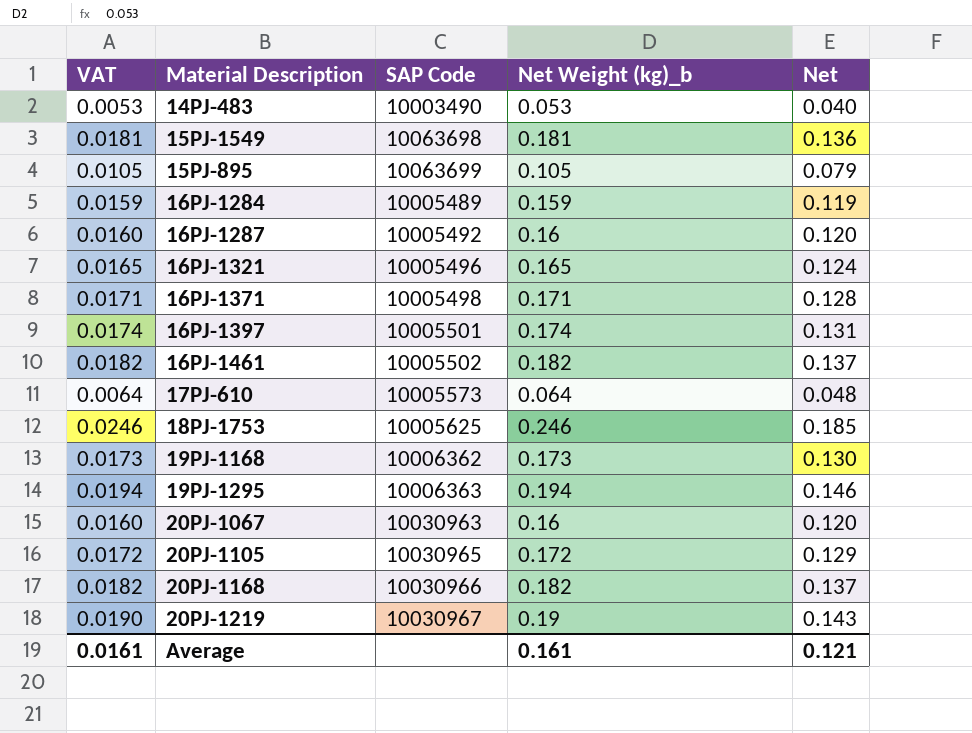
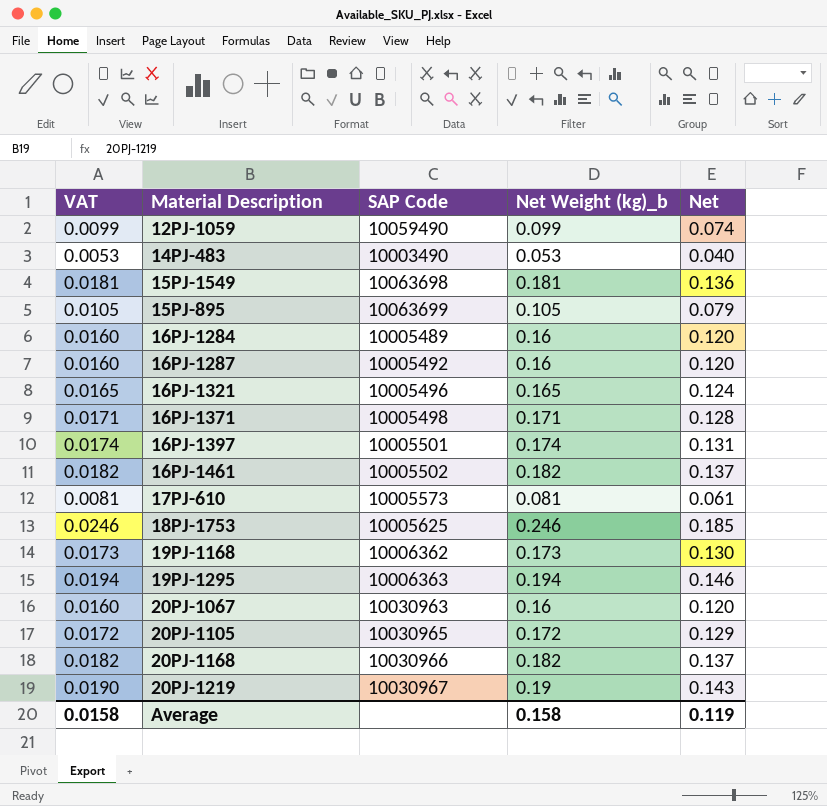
row 12PJ-1059: none -> 0.0099 | 10059490 | 0.099 | 0.074
16PJ-1284 | VAT: 0.0159 -> 0.0160
16PJ-1284 | Net Weight (kg)_b: 0.159 -> 0.16
16PJ-1284 | Net: 0.119 -> 0.120
17PJ-610 | VAT: 0.0064 -> 0.0081
17PJ-610 | Net Weight (kg)_b: 0.064 -> 0.081
17PJ-610 | Net: 0.048 -> 0.061
Average | VAT: 0.0161 -> 0.0158
Average | Net Weight (kg)_b: 0.161 -> 0.158
Average | Net: 0.121 -> 0.119

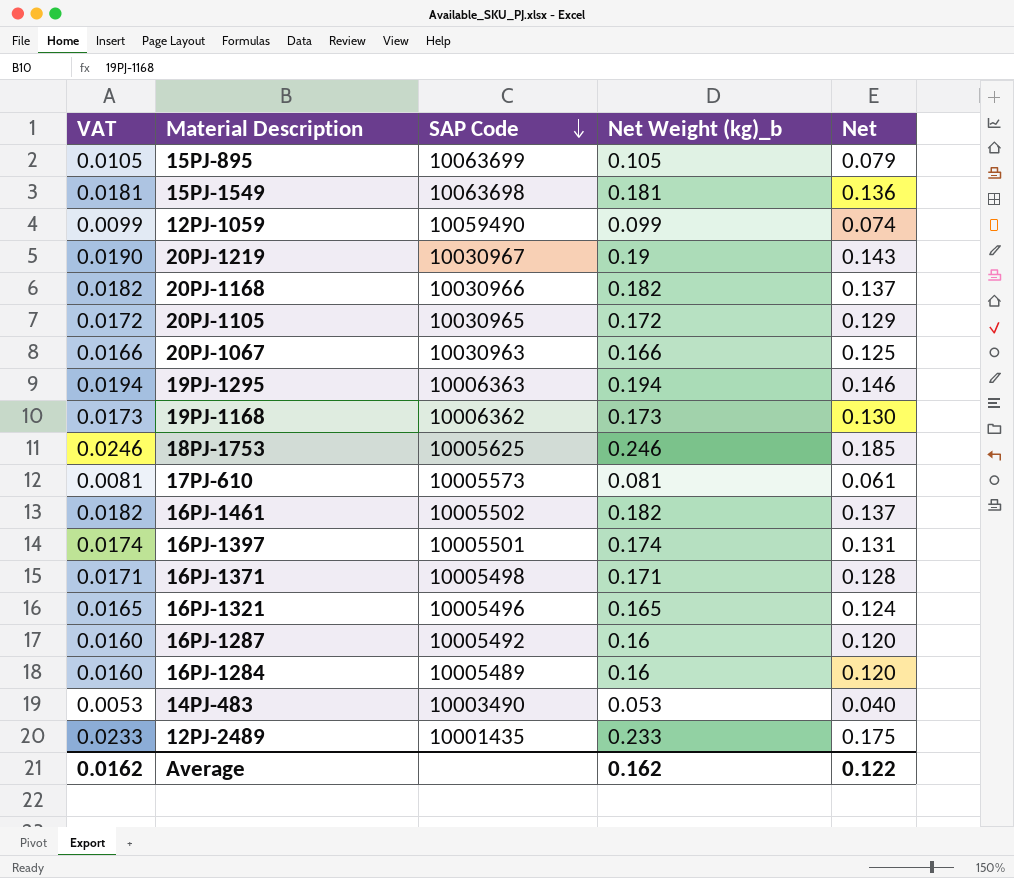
row order: none -> SAP Code descending
20PJ-1067 | VAT: 0.0160 -> 0.0166
20PJ-1067 | Net Weight (kg)_b: 0.16 -> 0.166
20PJ-1067 | Net: 0.120 -> 0.125
row 12PJ-2489: none -> 0.0233 | 10001435 | 0.233 | 0.175
Average | VAT: 0.0158 -> 0.0162
Average | Net Weight (kg)_b: 0.158 -> 0.162
Average | Net: 0.119 -> 0.122

